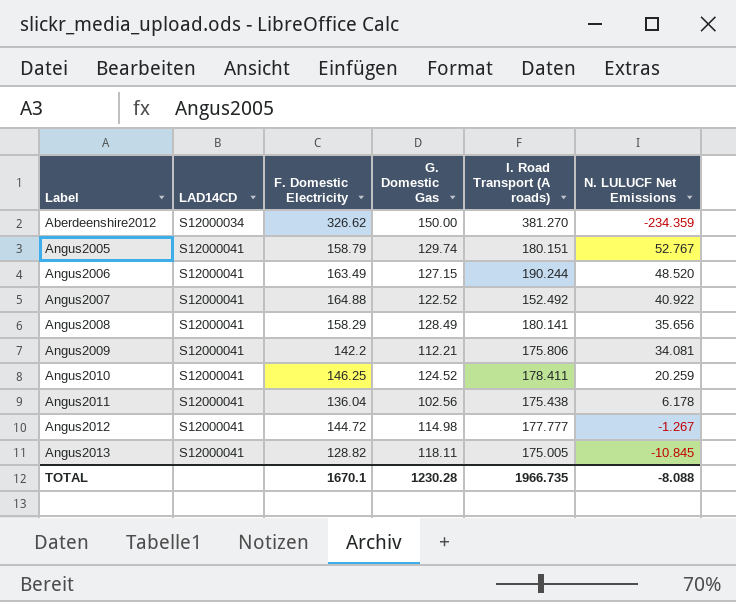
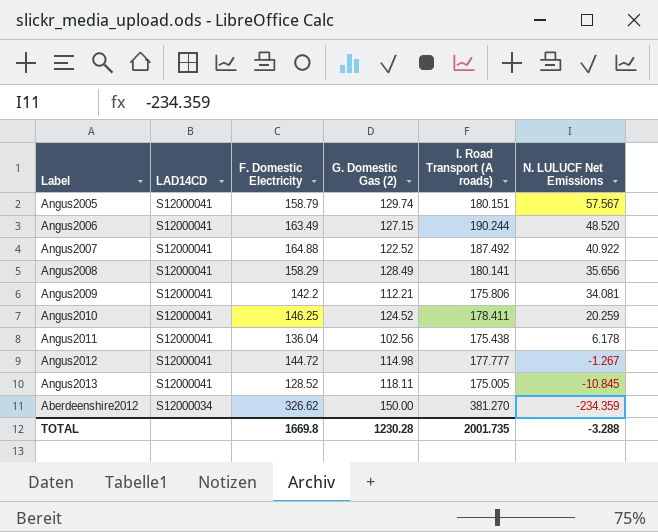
row order: Label ascending -> LAD14CD descending
column name: G. Domestic Gas -> G. Domestic Gas (2)
Angus2005 | N. LULUCF Net Emissions: 52.767 -> 57.567
Angus2007 | I. Road Transport (A roads): 152.492 -> 187.492
Angus2013 | F. Domestic Electricity: 128.82 -> 128.52
TOTAL | F. Domestic Electricity: 1670.1 -> 1669.8
TOTAL | I. Road Transport (A roads): 1966.735 -> 2001.735
TOTAL | N. LULUCF Net Emissions: -8.088 -> -3.288

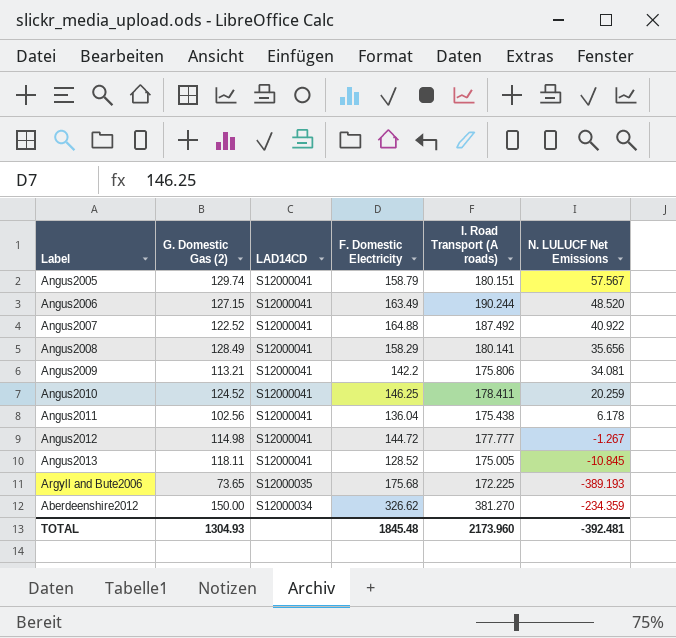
column G. Domestic Gas (2) | position: 4 -> 2
Angus2009 | G. Domestic Gas (2): 112.21 -> 113.21
row Argyll and Bute2006: none -> 73.65 | S12000035 | 175.68 | 172.225 | -389.193
TOTAL | G. Domestic Gas (2): 1230.28 -> 1304.93
TOTAL | F. Domestic Electricity: 1669.8 -> 1845.48
TOTAL | I. Road Transport (A roads): 2001.735 -> 2173.960
TOTAL | N. LULUCF Net Emissions: -3.288 -> -392.481

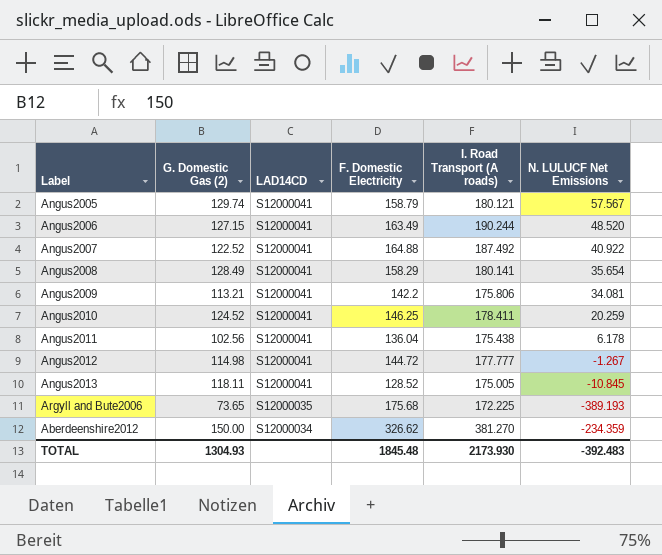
Angus2005 | I. Road Transport (A roads): 180.151 -> 180.121
Angus2008 | N. LULUCF Net Emissions: 35.656 -> 35.654
TOTAL | I. Road Transport (A roads): 2173.960 -> 2173.930
TOTAL | N. LULUCF Net Emissions: -392.481 -> -392.483

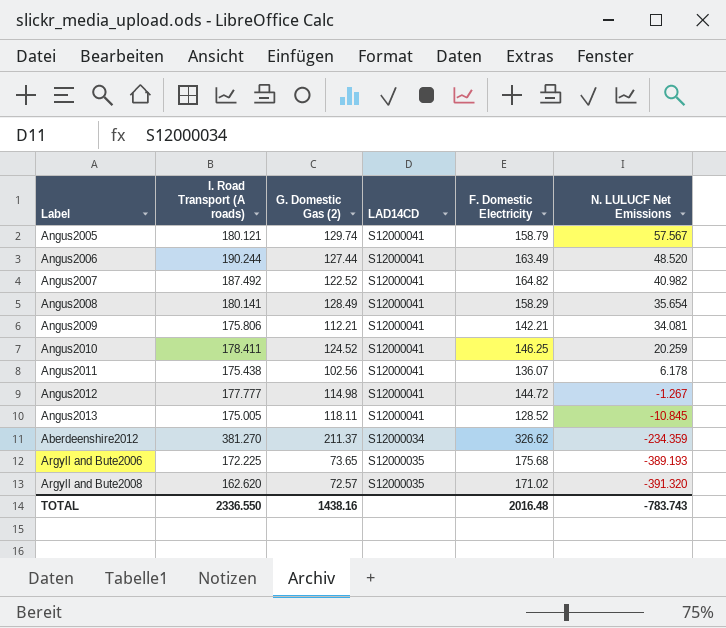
row order: LAD14CD descending -> N. LULUCF Net Emissions descending
column I. Road Transport (A roads) | position: 5 -> 2
Angus2006 | G. Domestic Gas (2): 127.15 -> 127.44
Angus2007 | F. Domestic Electricity: 164.88 -> 164.82
Angus2007 | N. LULUCF Net Emissions: 40.922 -> 40.982
Angus2009 | G. Domestic Gas (2): 113.21 -> 112.21
Angus2009 | F. Domestic Electricity: 142.2 -> 142.21
Angus2011 | F. Domestic Electricity: 136.04 -> 136.07
Aberdeenshire2012 | G. Domestic Gas (2): 150.00 -> 211.37
row Argyll and Bute2008: none -> 162.620 | 72.57 | S12000035 | 171.02 | -391.320
TOTAL | I. Road Transport (A roads): 2173.930 -> 2336.550
TOTAL | G. Domestic Gas (2): 1304.93 -> 1438.16
TOTAL | F. Domestic Electricity: 1845.48 -> 2016.48
TOTAL | N. LULUCF Net Emissions: -392.483 -> -783.743

